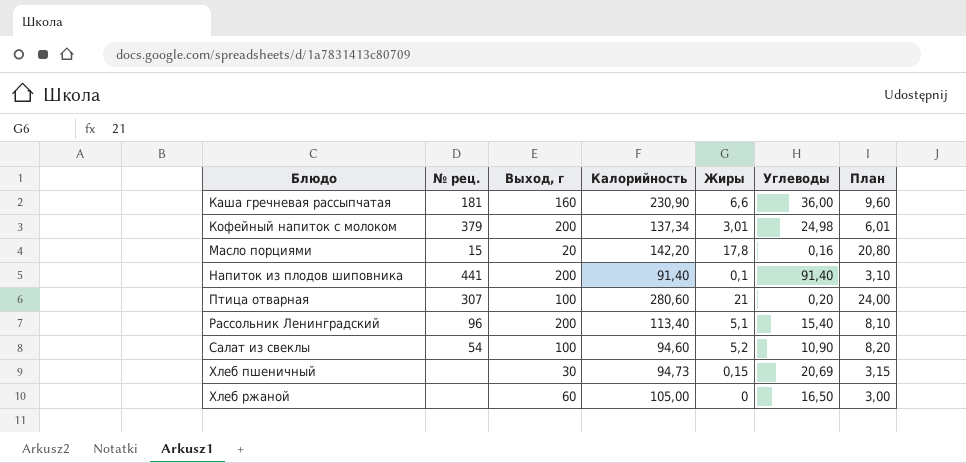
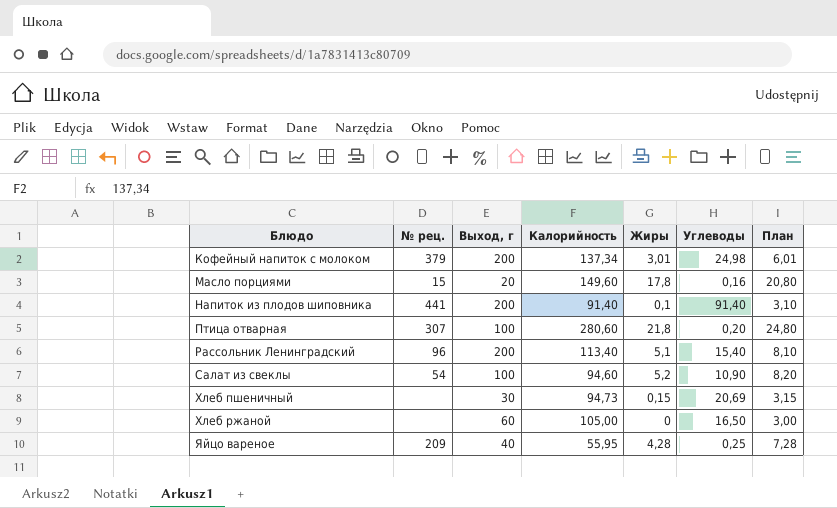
row Каша гречневая рассыпчатая: 181 | 160 | 230,90 | 6,6 | 36,00 | 9,60 -> none
Масло порциями | Калорийность: 142,20 -> 149,60
Птица отварная | Жиры: 21 -> 21,8
Птица отварная | План: 24,00 -> 24,80
row Яйцо вареное: none -> 209 | 40 | 55,95 | 4,28 | 0,25 | 7,28

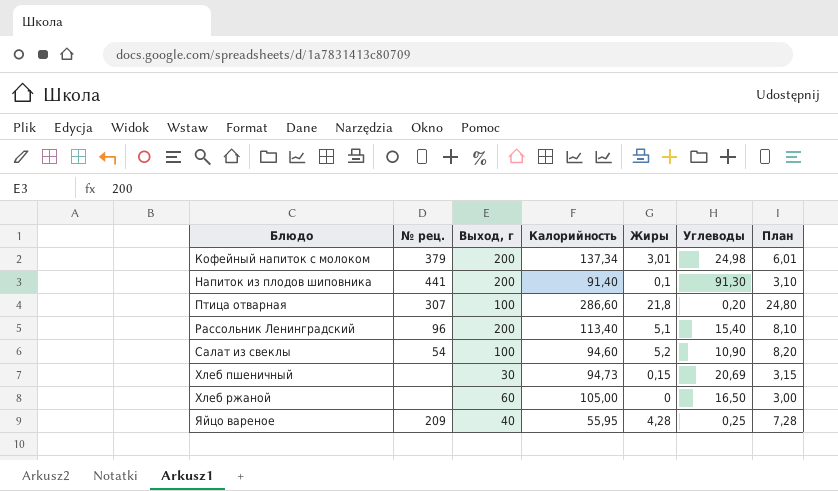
row Масло порциями: 15 | 20 | 149,60 | 17,8 | 0,16 | 20,80 -> none
Напиток из плодов шиповника | Углеводы: 91,40 -> 91,30
Птица отварная | Калорийность: 280,60 -> 286,60

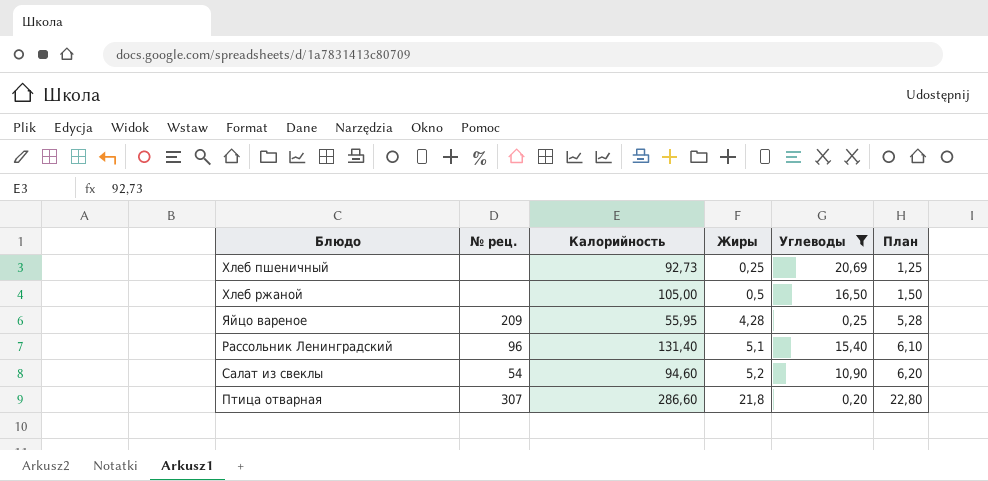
filter: none -> Углеводы <= 20,69
row order: Блюдо ascending -> Жиры ascending
column Выход, г | position: 3 -> none
column План | formula: [Жиры] + 3 -> [Жиры] + 1
Хлеб пшеничный | Калорийность: 94,73 -> 92,73
Хлеб пшеничный | Жиры: 0,15 -> 0,25
Хлеб ржаной | Жиры: 0 -> 0,5
Рассольник Ленинградский | Калорийность: 113,40 -> 131,40

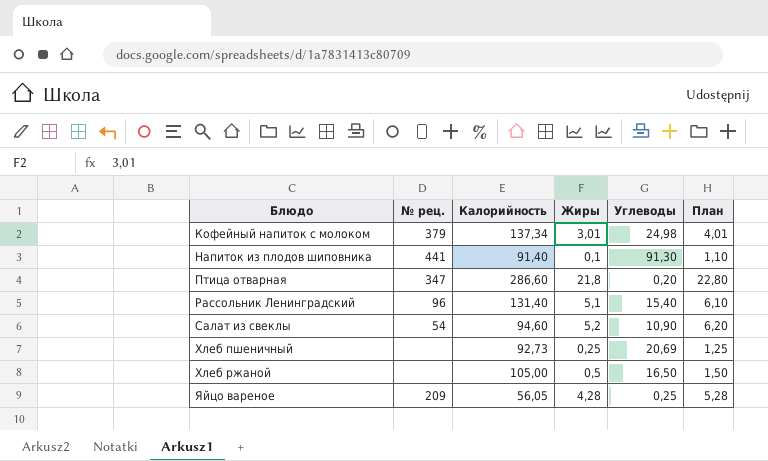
filter: Углеводы <= 20,69 -> none
row order: Жиры ascending -> Блюдо ascending
Птица отварная | № рец.: 307 -> 347
Яйцо вареное | Калорийность: 55,95 -> 56,05

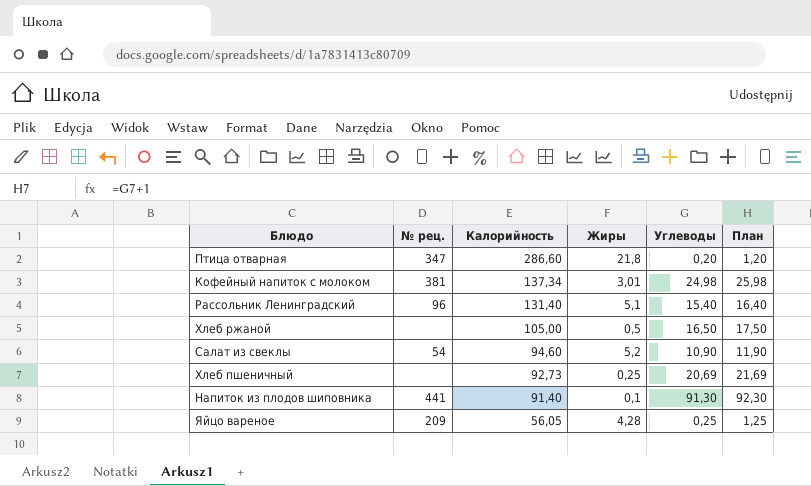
row order: Блюдо ascending -> Калорийность descending
column План | formula: [Жиры] + 1 -> [Углеводы] + 1
Кофейный напиток с молоком | № рец.: 379 -> 381

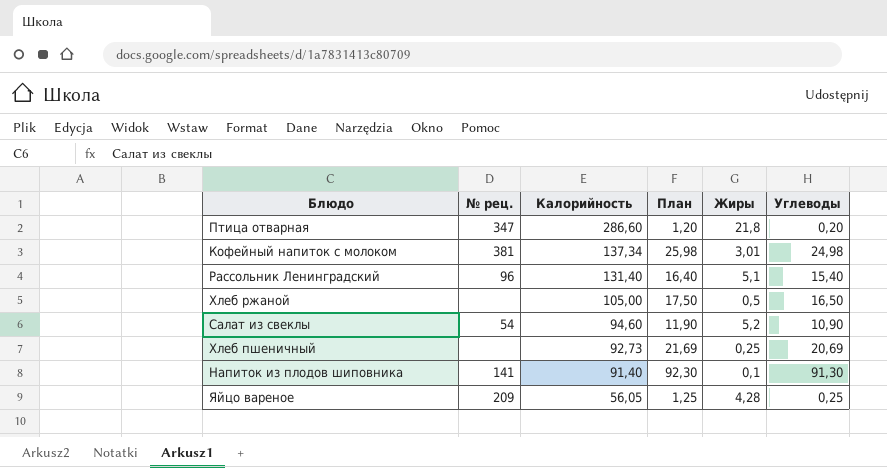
column План | position: 6 -> 4
Напиток из плодов шиповника | № рец.: 441 -> 141

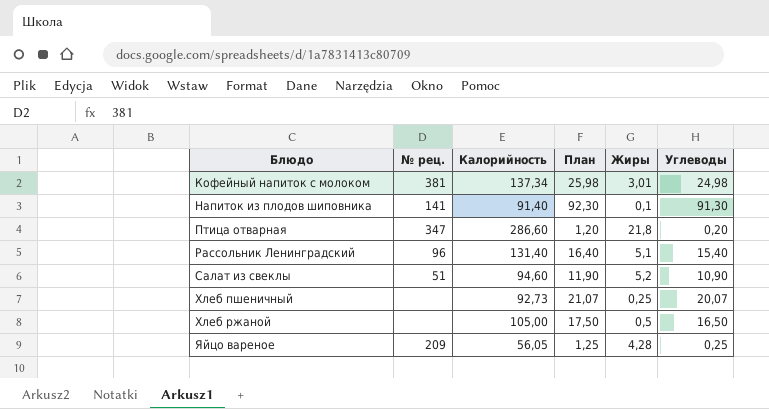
row order: Калорийность descending -> Блюдо ascending
Салат из свеклы | № рец.: 54 -> 51
Хлеб пшеничный | План: 21,69 -> 21,07
Хлеб пшеничный | Углеводы: 20,69 -> 20,07

